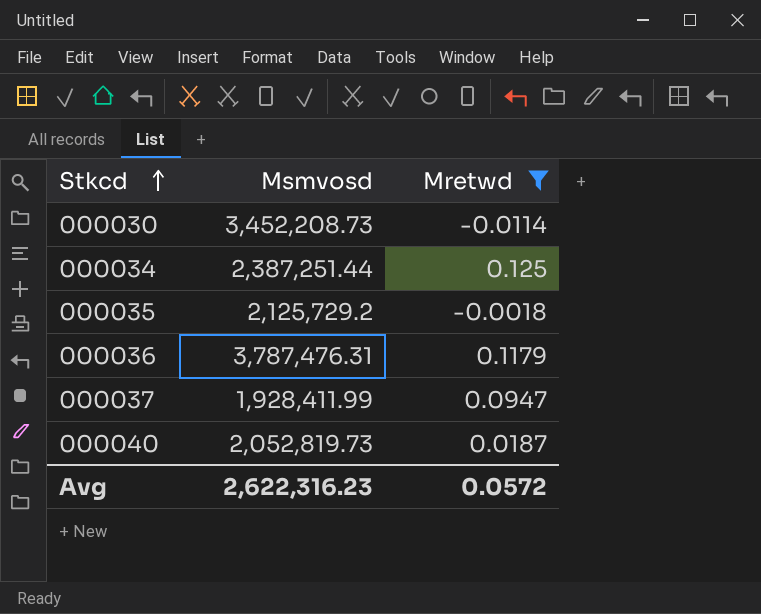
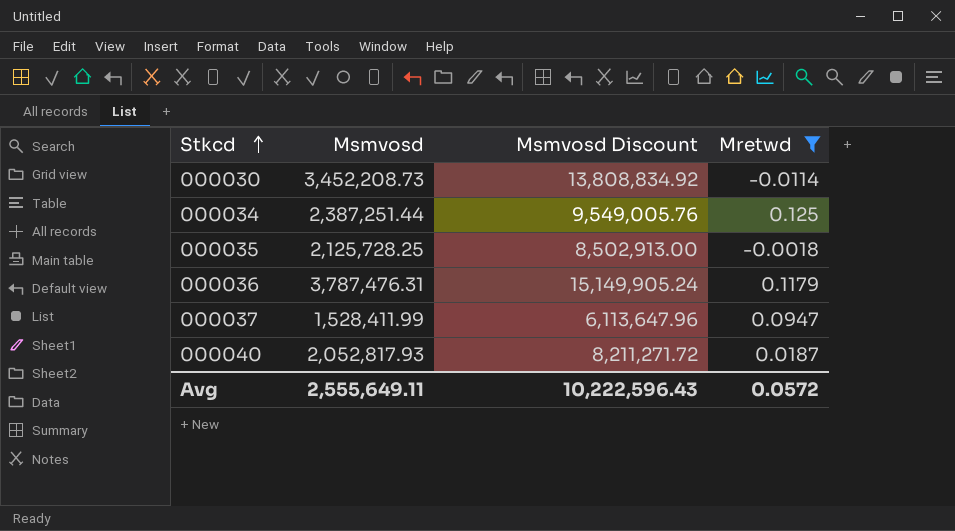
column Msmvosd Discount | formula: none -> [Msmvosd] * 4
000035 | Msmvosd: 2,125,729.2 -> 2,125,728.25
000037 | Msmvosd: 1,928,411.99 -> 1,528,411.99
000040 | Msmvosd: 2,052,819.73 -> 2,052,817.93
Avg | Msmvosd: 2,622,316.23 -> 2,555,649.11

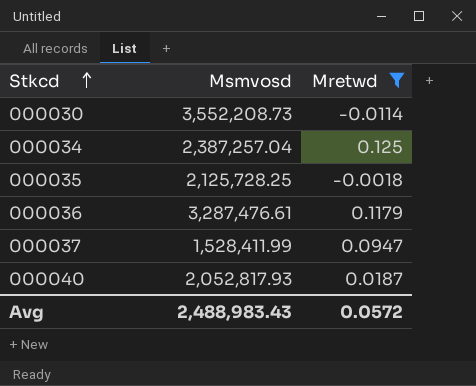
column Msmvosd Discount | formula: [Msmvosd] * 4 -> none
000030 | Msmvosd: 3,452,208.73 -> 3,552,208.73
000034 | Msmvosd: 2,387,251.44 -> 2,387,257.04
000036 | Msmvosd: 3,787,476.31 -> 3,287,476.61
Avg | Msmvosd: 2,555,649.11 -> 2,488,983.43

